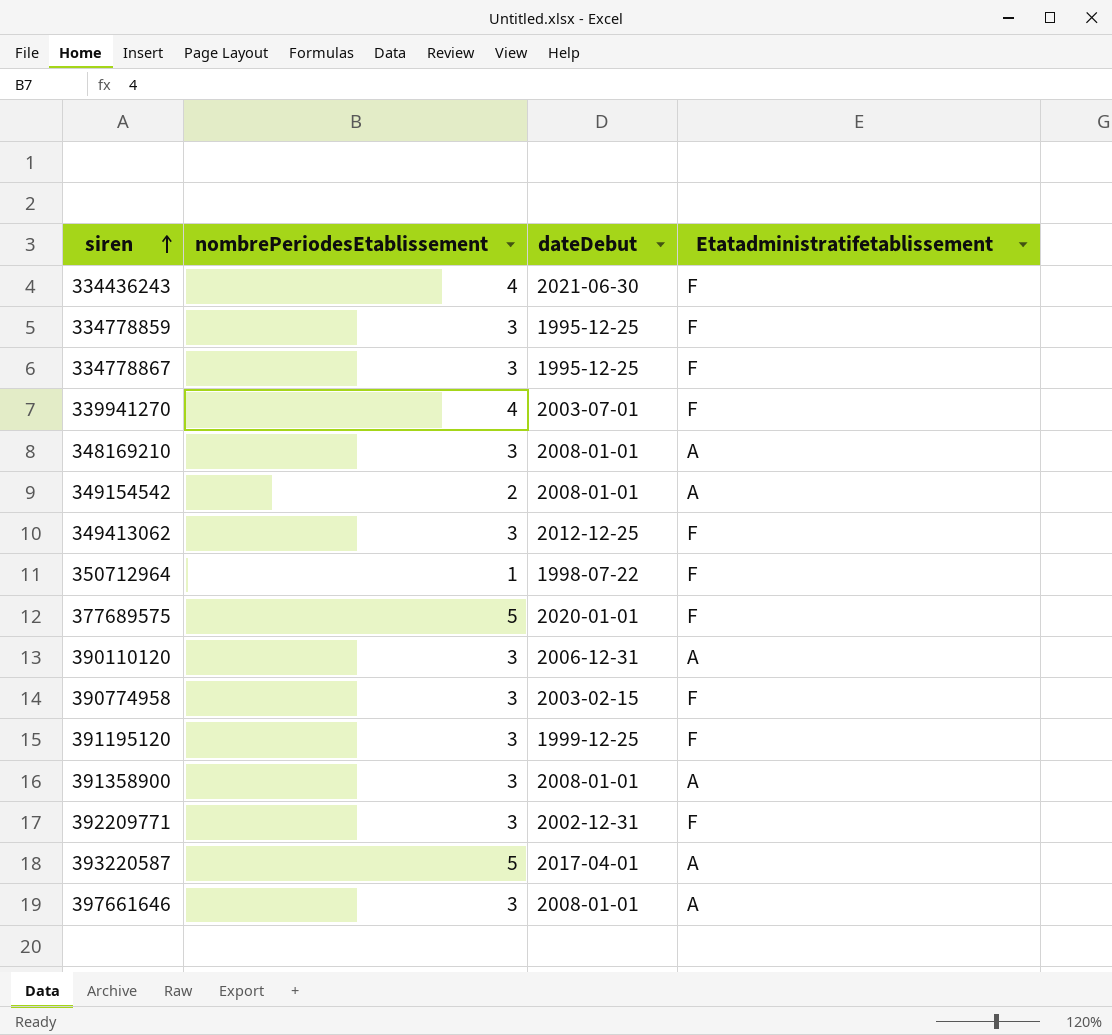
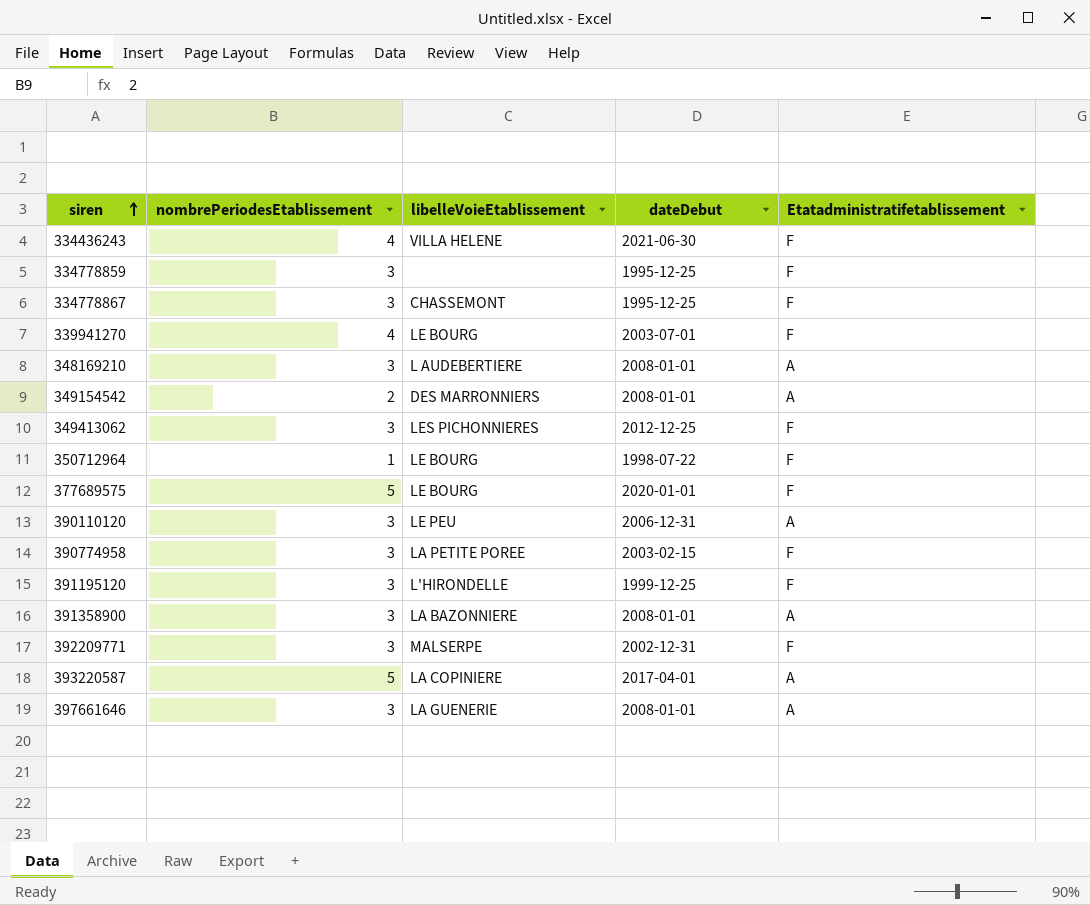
column libelleVoieEtablissement | position: none -> 3

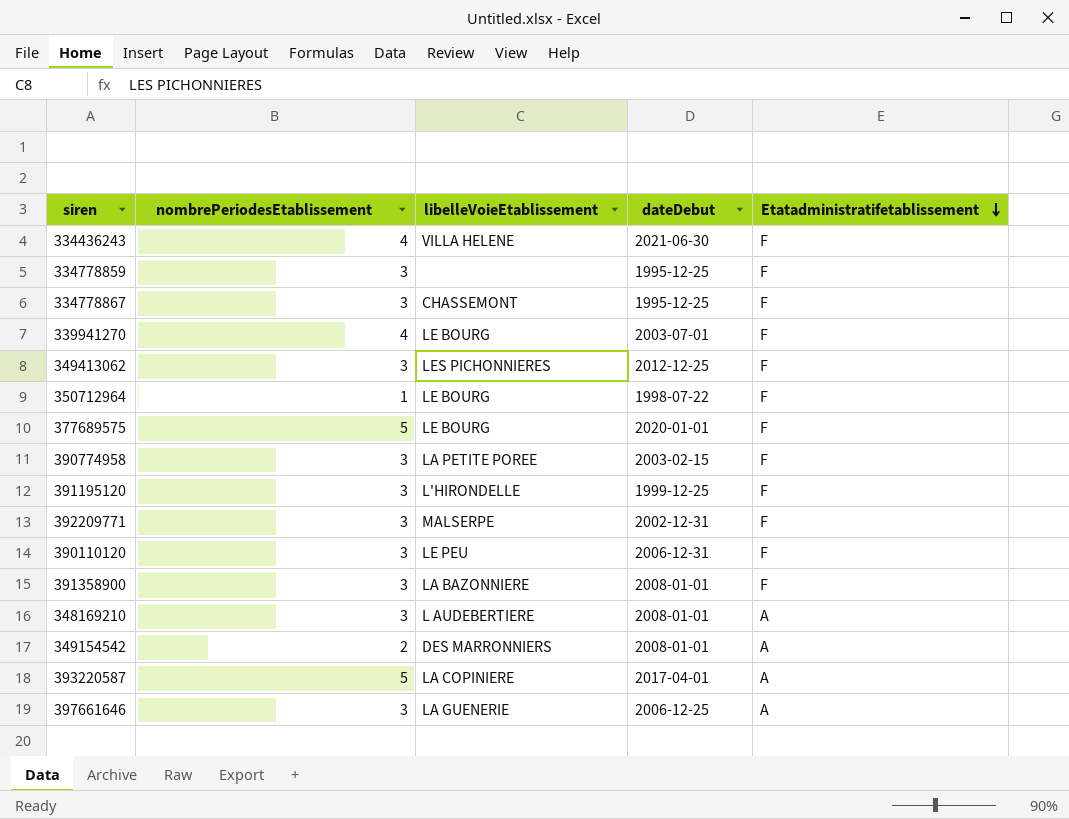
row order: siren ascending -> Etatadministratifetablissement descending
390110120 | Etatadministratifetablissement: A -> F
391358900 | Etatadministratifetablissement: A -> F
397661646 | dateDebut: 2008-01-01 -> 2006-12-25

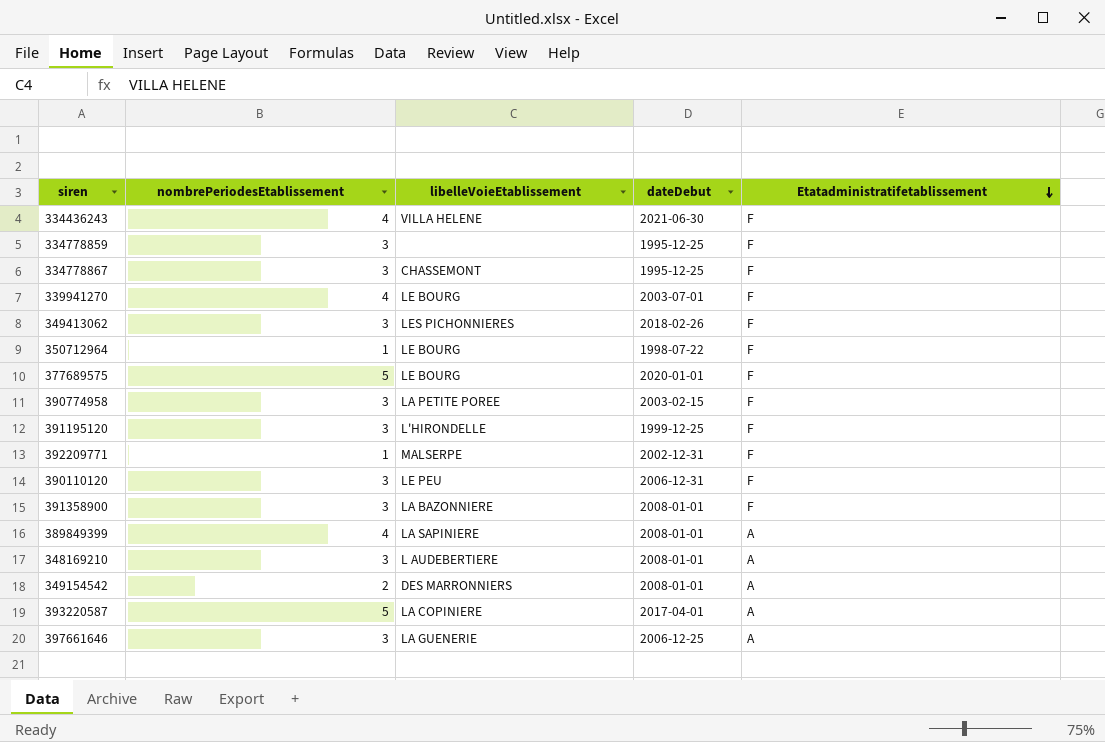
349413062 | dateDebut: 2012-12-25 -> 2018-02-26
392209771 | nombrePeriodesEtablissement: 3 -> 1
row 389849399: none -> 4 | LA SAPINIERE | 2008-01-01 | A

